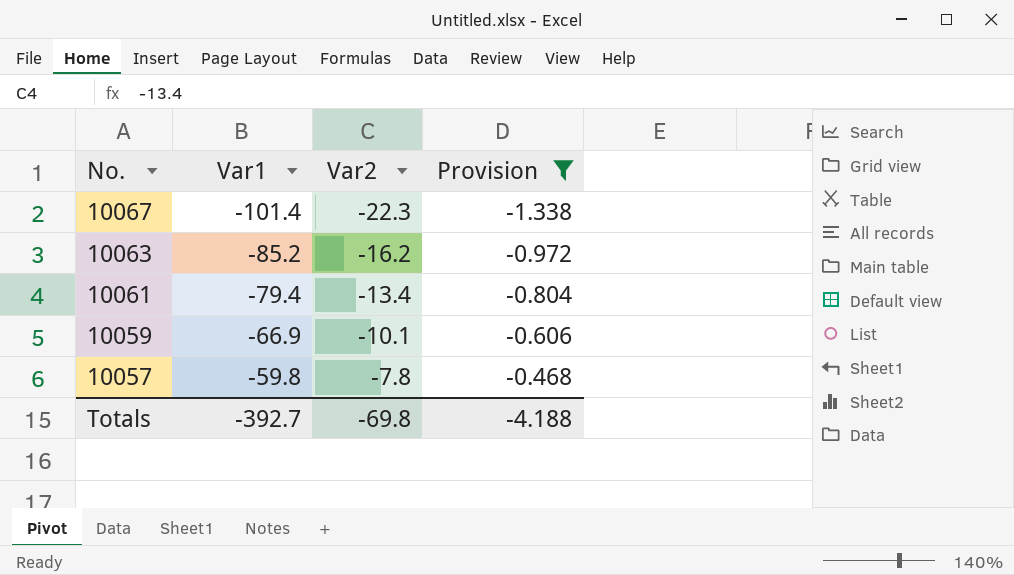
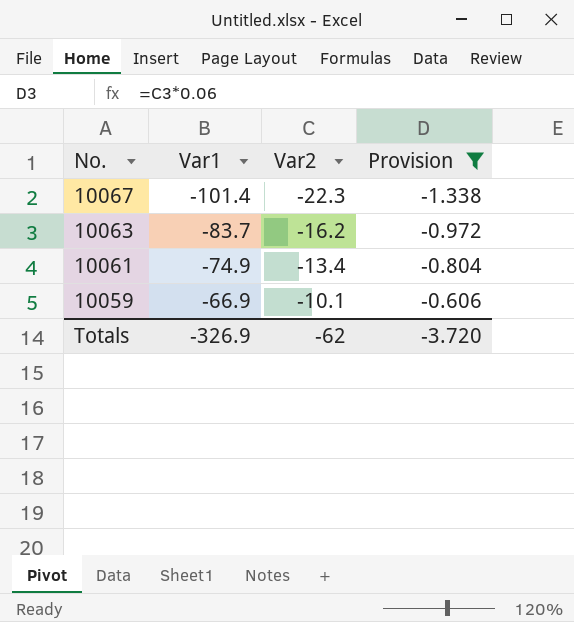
row 10057: -59.8 | -7.8 | -0.468 -> none
10063 | Var1: -85.2 -> -83.7
10061 | Var1: -79.4 -> -74.9
Totals | Var1: -392.7 -> -326.9
Totals | Var2: -69.8 -> -62
Totals | Provision: -4.188 -> -3.720

